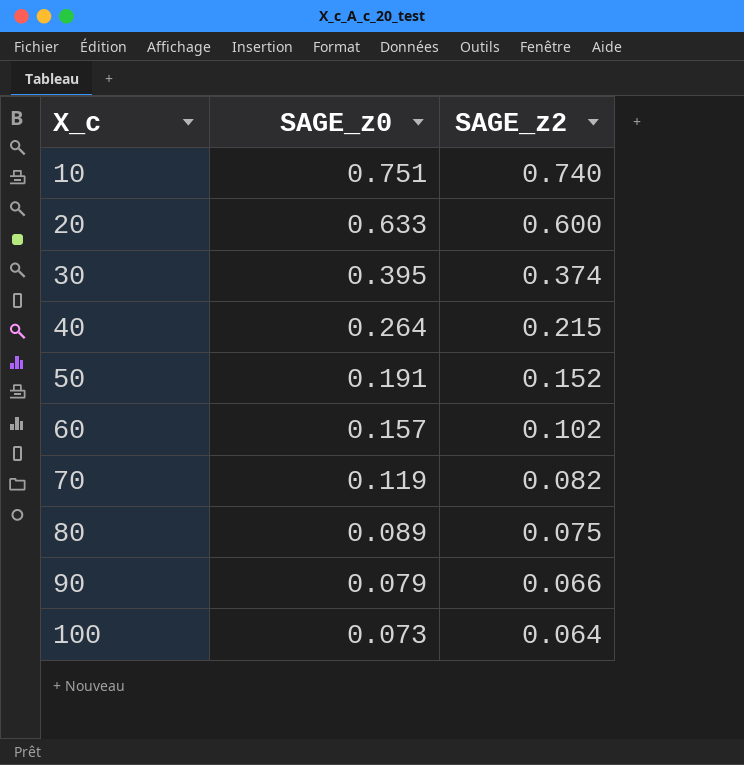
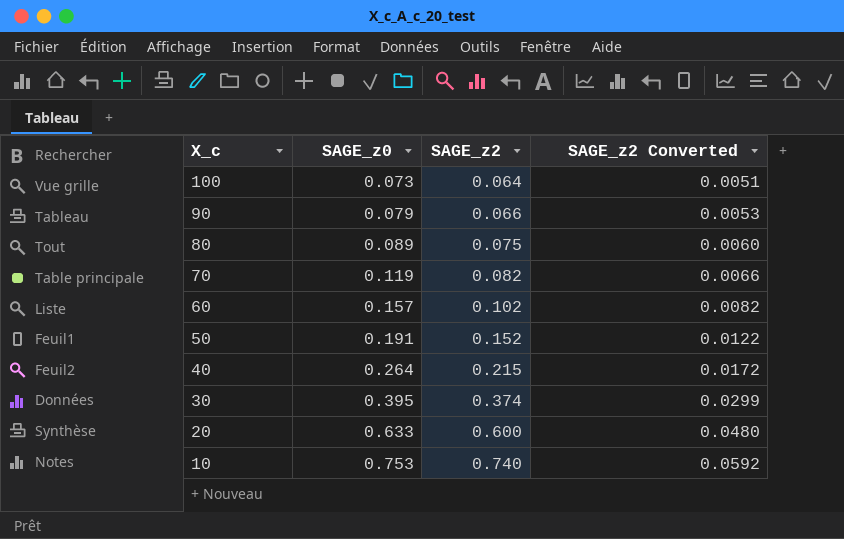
row order: X_c ascending -> X_c descending
column SAGE_z2 Converted | formula: none -> [SAGE_z2] * 0.08
10 | SAGE_z0: 0.751 -> 0.753

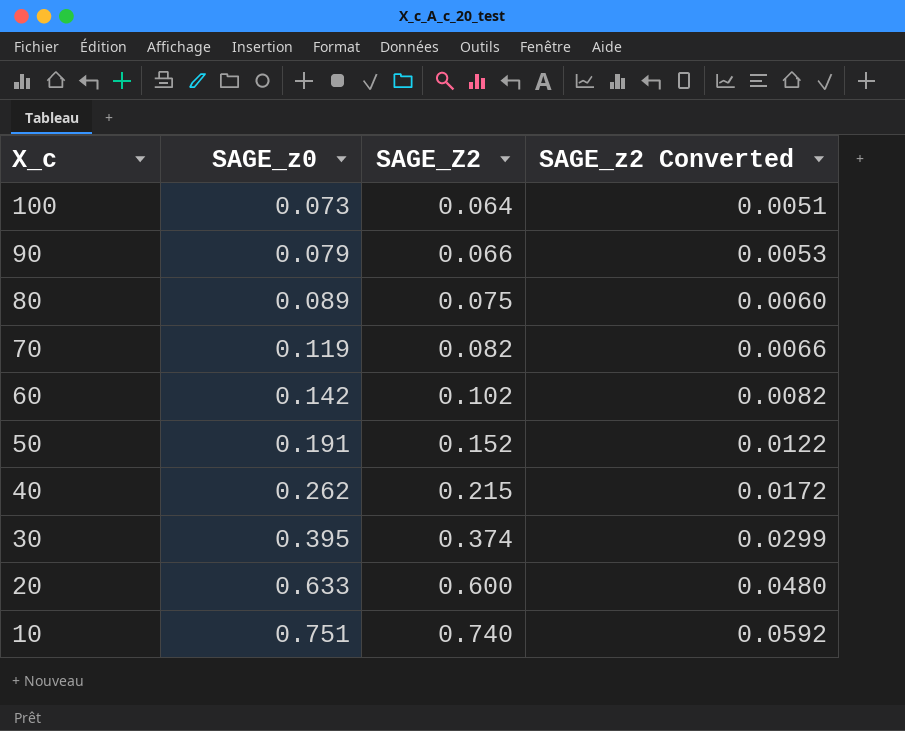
column name: SAGE_z2 -> SAGE_Z2
60 | SAGE_z0: 0.157 -> 0.142
40 | SAGE_z0: 0.264 -> 0.262
10 | SAGE_z0: 0.753 -> 0.751

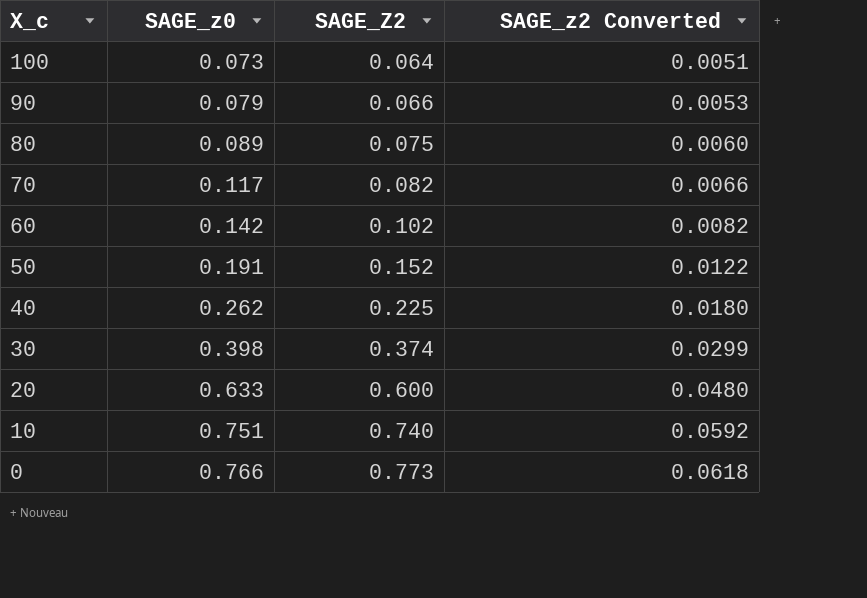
70 | SAGE_z0: 0.119 -> 0.117
40 | SAGE_Z2: 0.215 -> 0.225
40 | SAGE_z2 Converted: 0.0172 -> 0.0180
30 | SAGE_z0: 0.395 -> 0.398
row 0: none -> 0.766 | 0.773 | 0.0618

